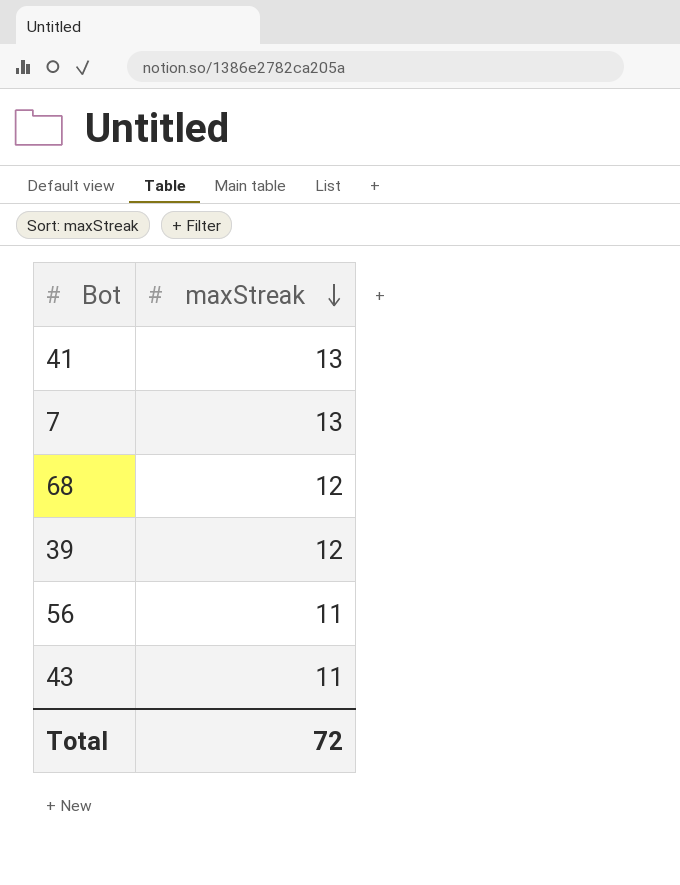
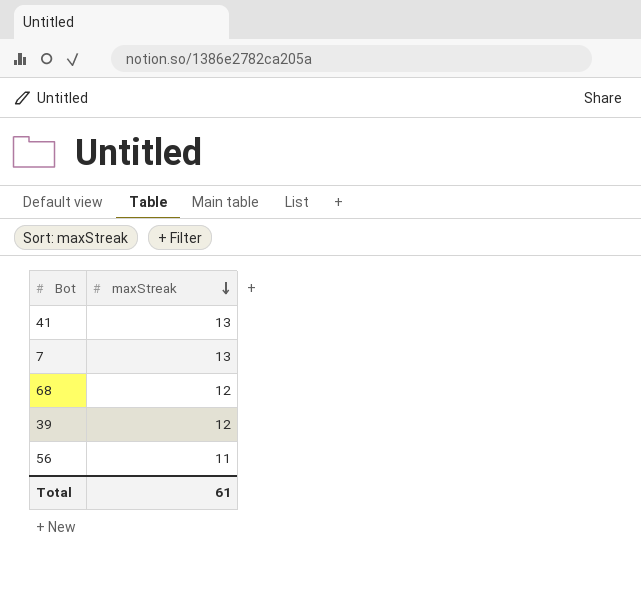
row 43: 11 -> none
Total | maxStreak: 72 -> 61

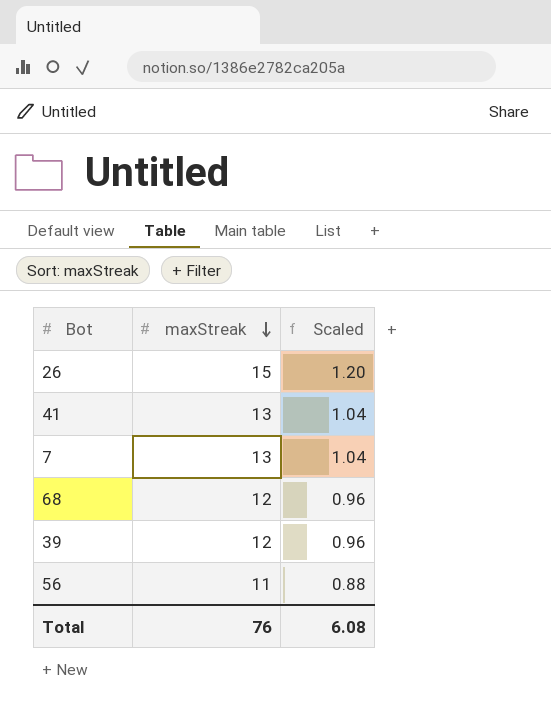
column Scaled | formula: none -> [maxStreak] * 0.08
row 26: none -> 15 | 1.20
Total | maxStreak: 61 -> 76

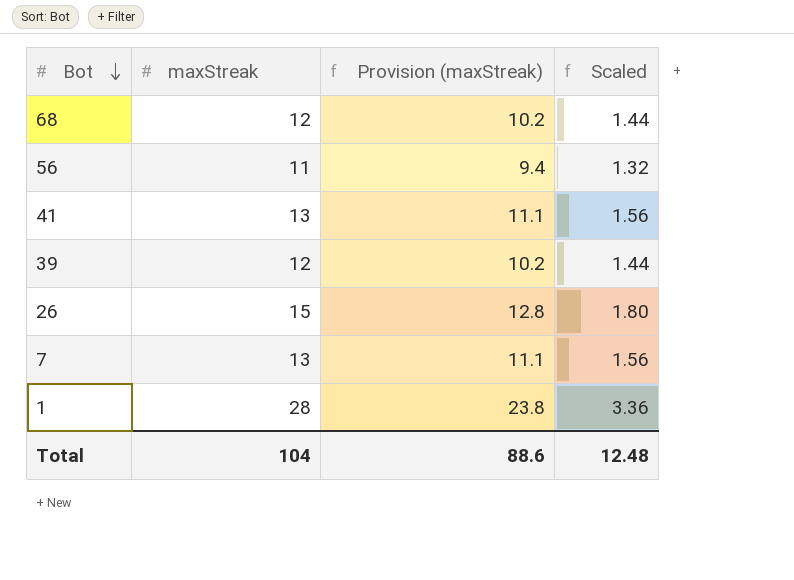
row order: maxStreak descending -> Bot descending
column Provision (maxStreak) | formula: none -> [maxStreak] * 0.85
column Scaled | formula: [maxStreak] * 0.08 -> [maxStreak] * 0.12
row 1: none -> 28 | 23.8 | 3.36
Total | maxStreak: 76 -> 104
Total | Scaled: 6.08 -> 12.48

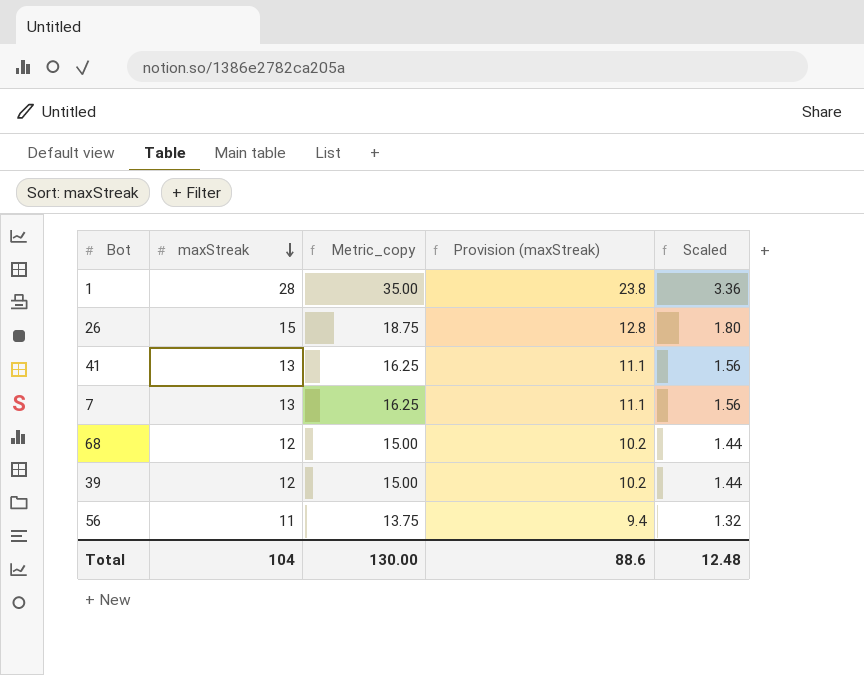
row order: Bot descending -> maxStreak descending
column Metric_copy | formula: none -> [maxStreak] * 1.25

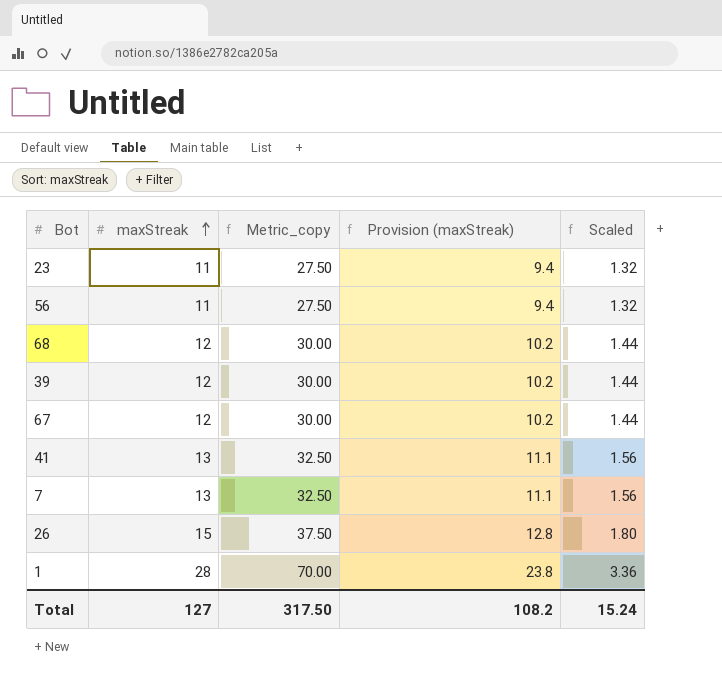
row order: maxStreak descending -> maxStreak ascending
column Metric_copy | formula: [maxStreak] * 1.25 -> [maxStreak] * 2.5
row 23: none -> 11 | 27.50 | 9.4 | 1.32
row 67: none -> 12 | 30.00 | 10.2 | 1.44
Total | maxStreak: 104 -> 127
Total | Metric_copy: 130.00 -> 317.50
Total | Provision (maxStreak): 88.6 -> 108.2
Total | Scaled: 12.48 -> 15.24

